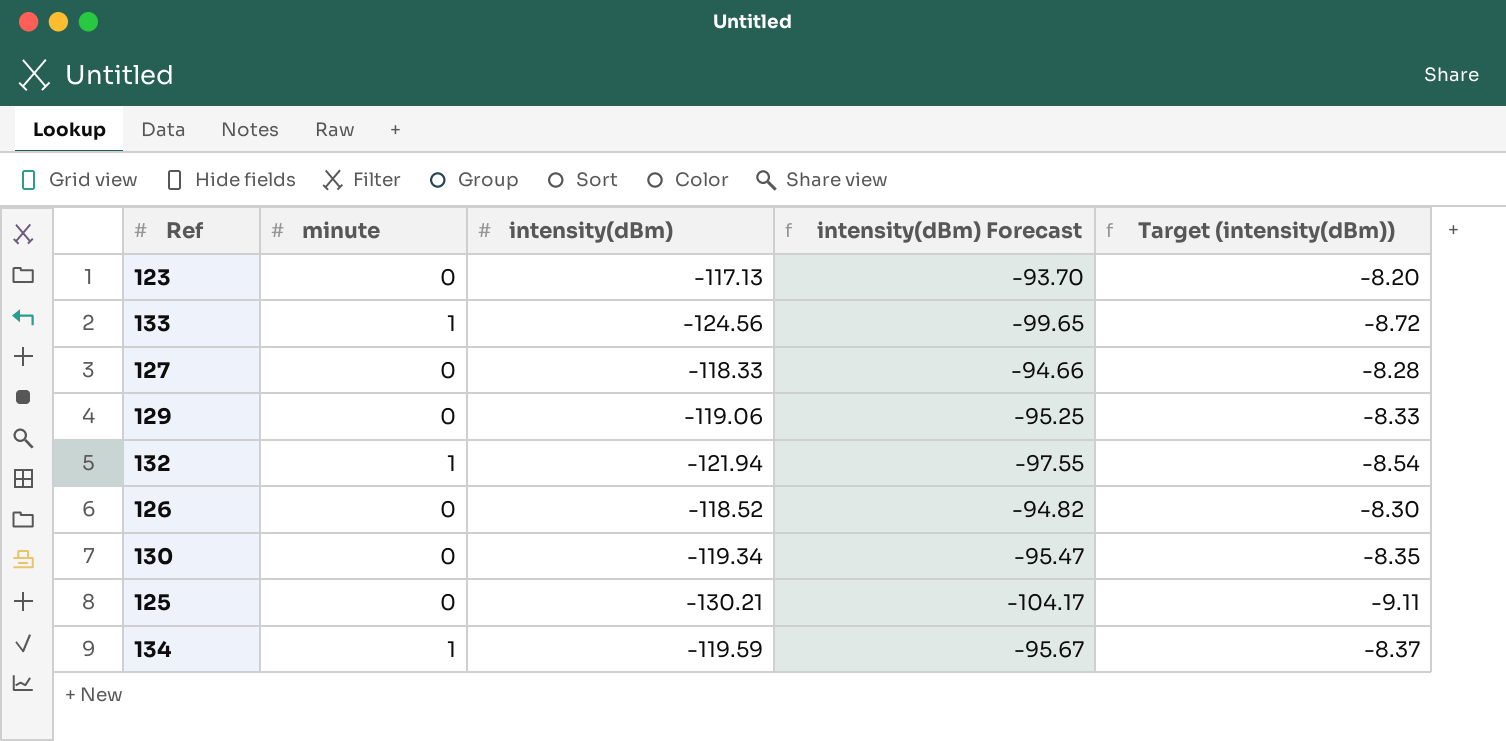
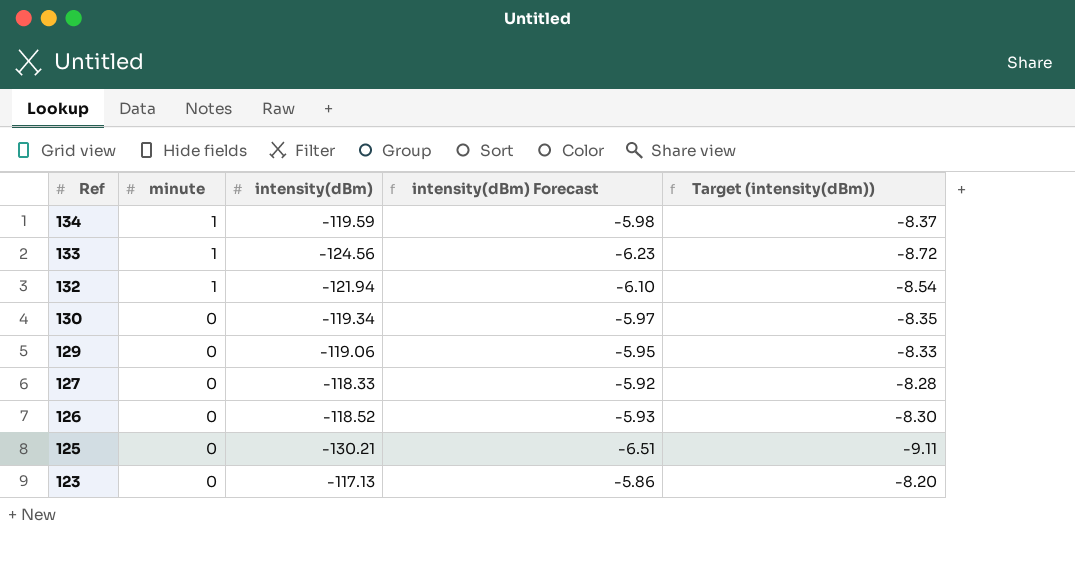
row order: none -> Ref descending
column intensity(dBm) Forecast | formula: [intensity(dBm)] * 0.8 -> [intensity(dBm)] * 0.05

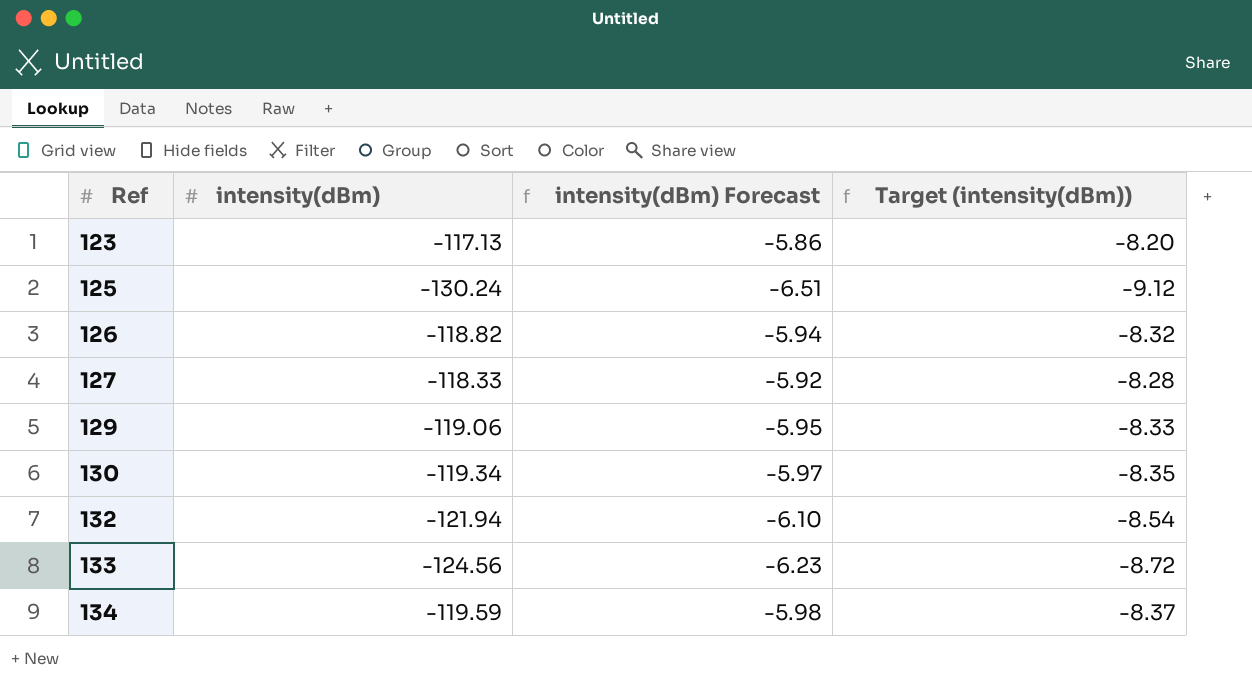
row order: Ref descending -> Ref ascending
column minute | position: 2 -> none
125 | intensity(dBm): -130.21 -> -130.24
125 | Target (intensity(dBm)): -9.11 -> -9.12
126 | intensity(dBm): -118.52 -> -118.82
126 | intensity(dBm) Forecast: -5.93 -> -5.94
126 | Target (intensity(dBm)): -8.30 -> -8.32

